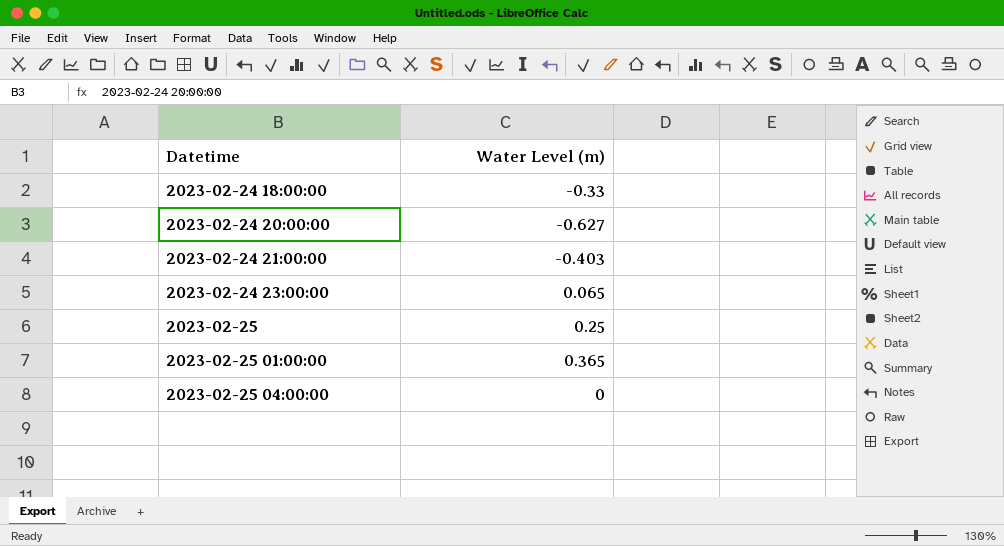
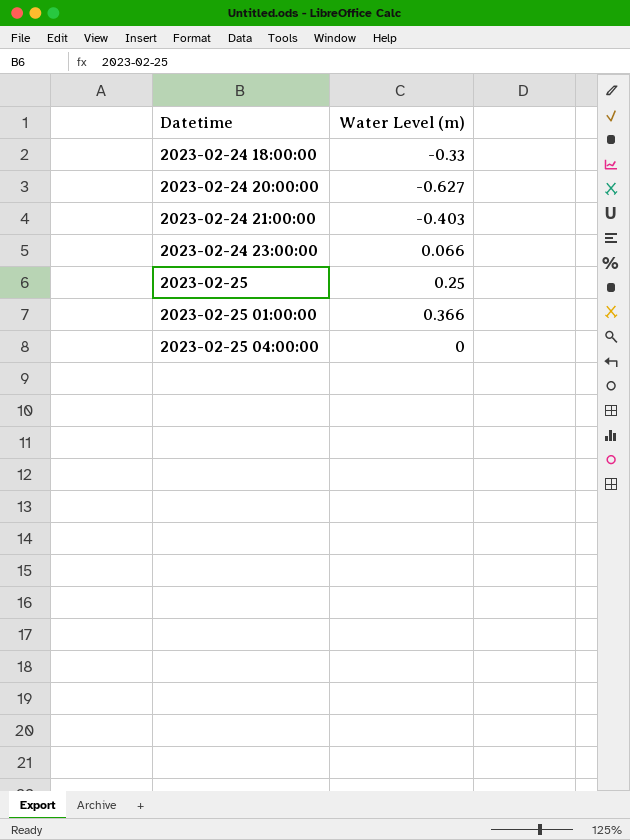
2023-02-24 23:00:00 | Water Level (m): 0.065 -> 0.066
2023-02-25 01:00:00 | Water Level (m): 0.365 -> 0.366

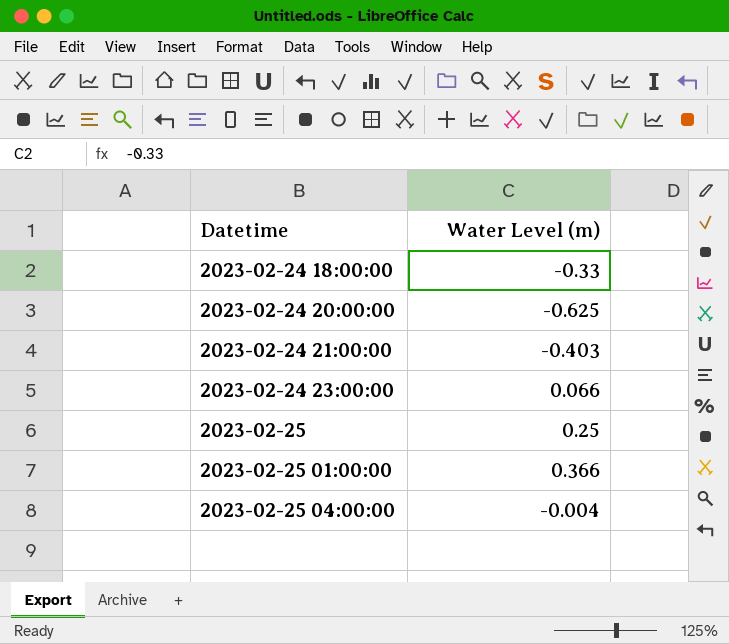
2023-02-24 20:00:00 | Water Level (m): -0.627 -> -0.625
2023-02-25 04:00:00 | Water Level (m): 0 -> -0.004

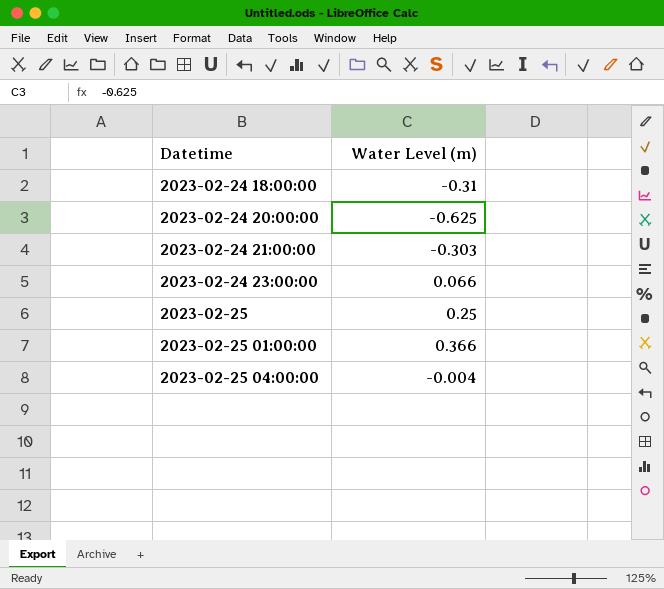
2023-02-24 18:00:00 | Water Level (m): -0.33 -> -0.31
2023-02-24 21:00:00 | Water Level (m): -0.403 -> -0.303

